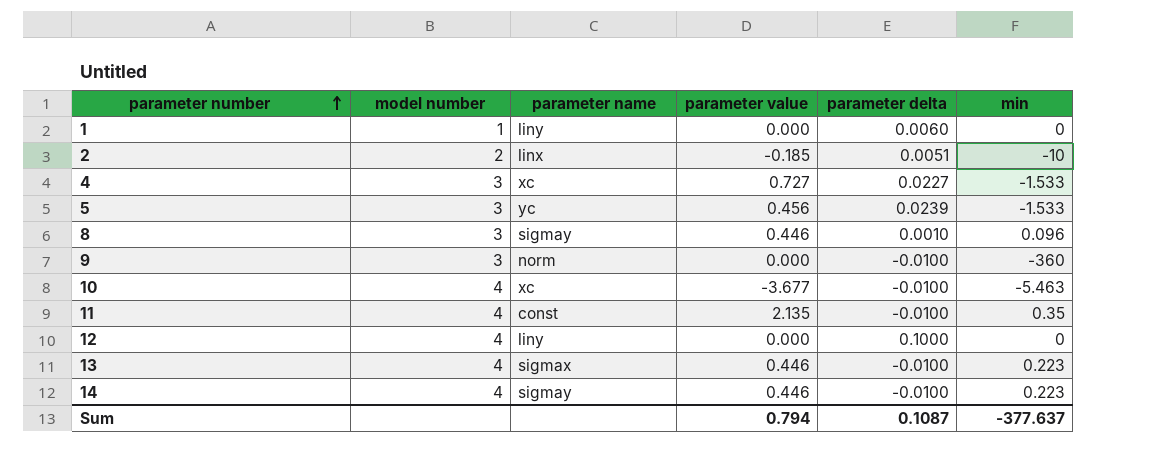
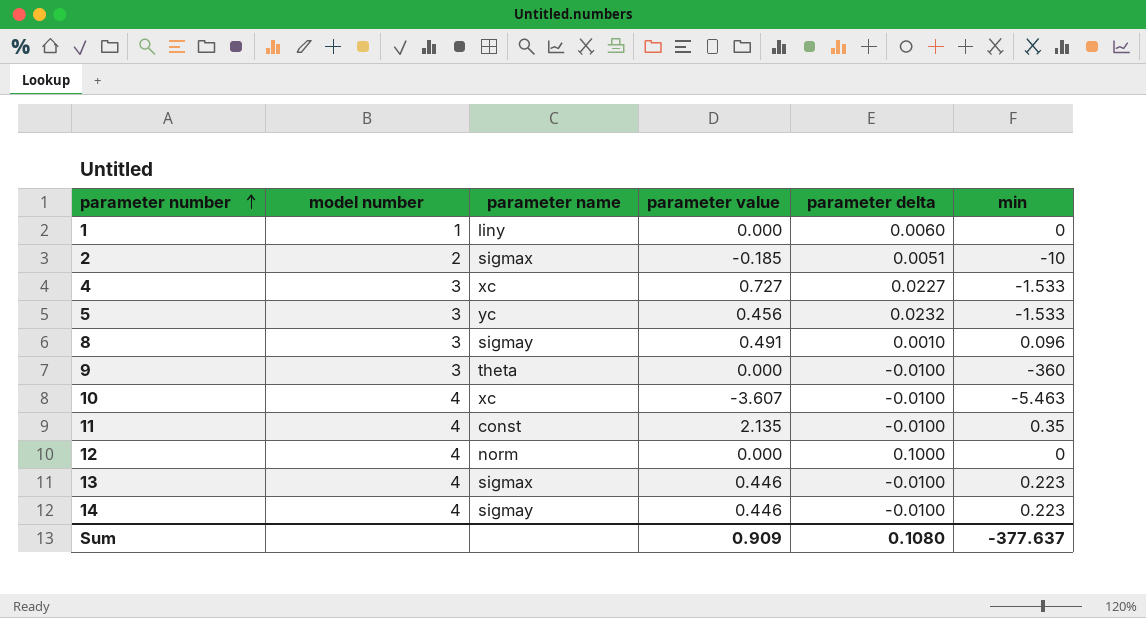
2 | parameter name: linx -> sigmax
5 | parameter delta: 0.0239 -> 0.0232
8 | parameter value: 0.446 -> 0.491
9 | parameter name: norm -> theta
10 | parameter value: -3.677 -> -3.607
12 | parameter name: liny -> norm
Sum | parameter value: 0.794 -> 0.909
Sum | parameter delta: 0.1087 -> 0.1080

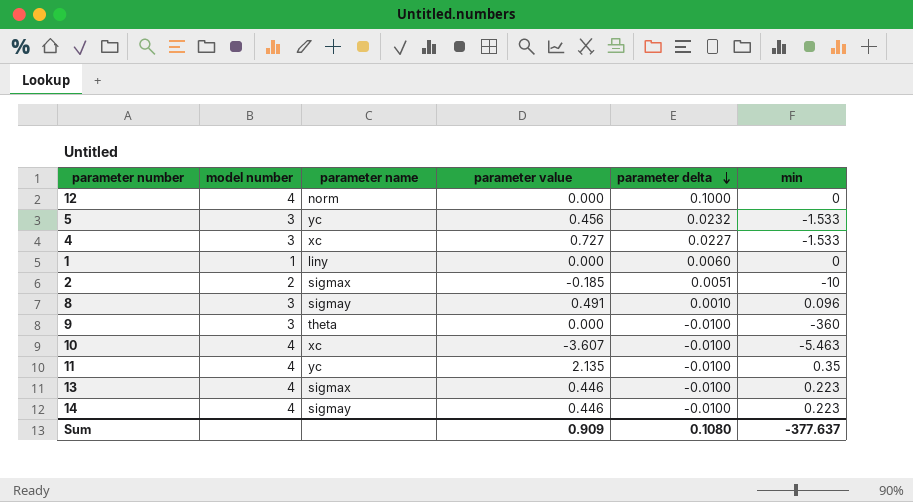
row order: parameter number ascending -> parameter delta descending
11 | parameter name: const -> yc

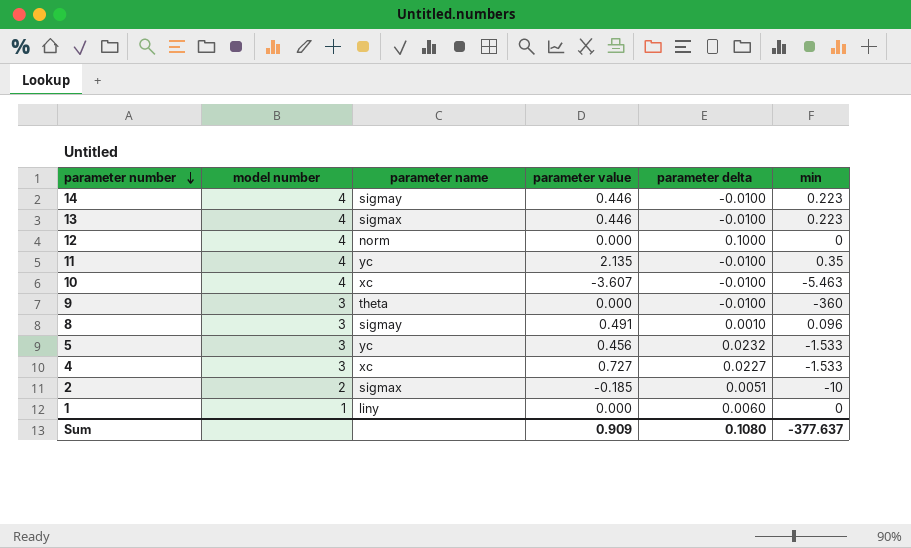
row order: parameter delta descending -> parameter number descending

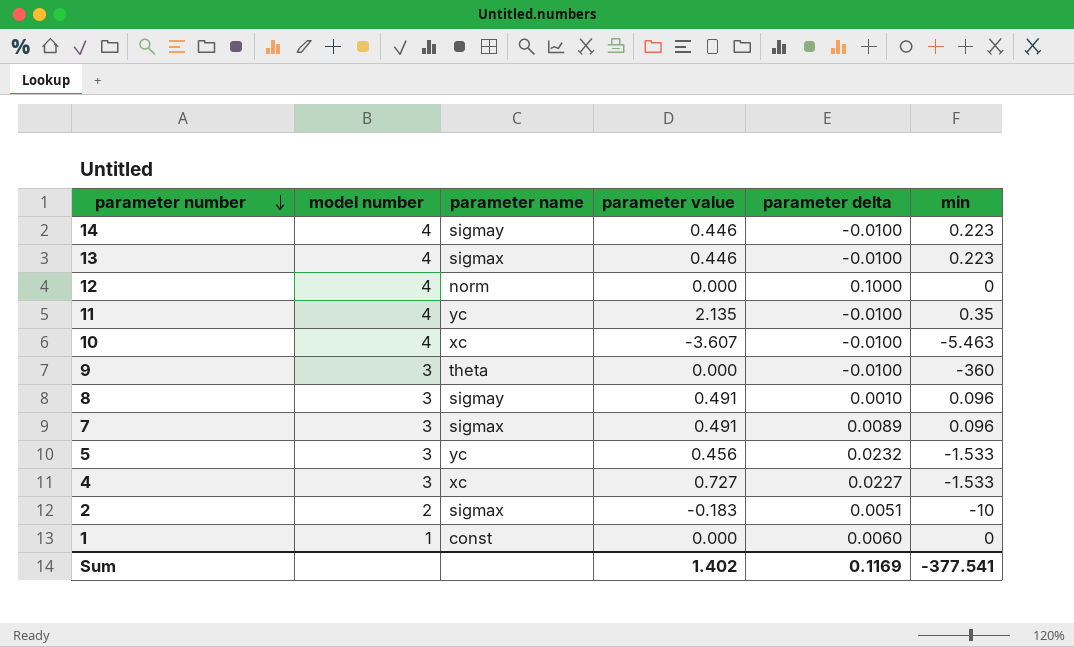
row 7: none -> 3 | sigmax | 0.491 | 0.0089 | 0.096
2 | parameter value: -0.185 -> -0.183
1 | parameter name: liny -> const
Sum | parameter value: 0.909 -> 1.402
Sum | parameter delta: 0.1080 -> 0.1169
Sum | min: -377.637 -> -377.541

